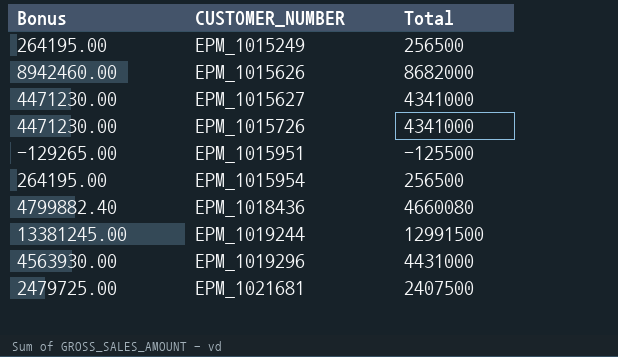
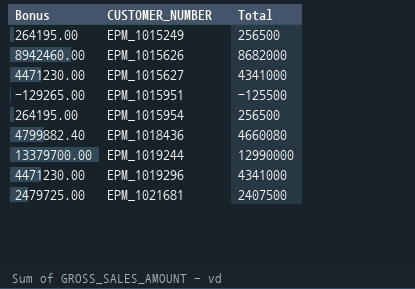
row EPM_1015726: 4471230.00 | 4341000 -> none
EPM_1019244 | Bonus: 13381245.00 -> 13379700.00
EPM_1019244 | Total: 12991500 -> 12990000
EPM_1019296 | Bonus: 4563930.00 -> 4471230.00
EPM_1019296 | Total: 4431000 -> 4341000

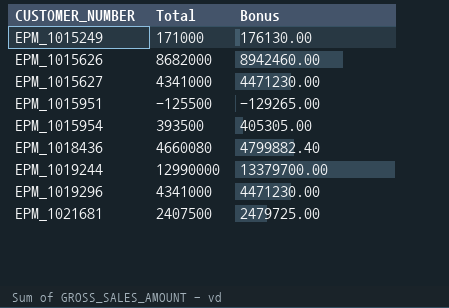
column Bonus | position: 1 -> 3
EPM_1015249 | Total: 256500 -> 171000
EPM_1015249 | Bonus: 264195.00 -> 176130.00
EPM_1015954 | Total: 256500 -> 393500
EPM_1015954 | Bonus: 264195.00 -> 405305.00

